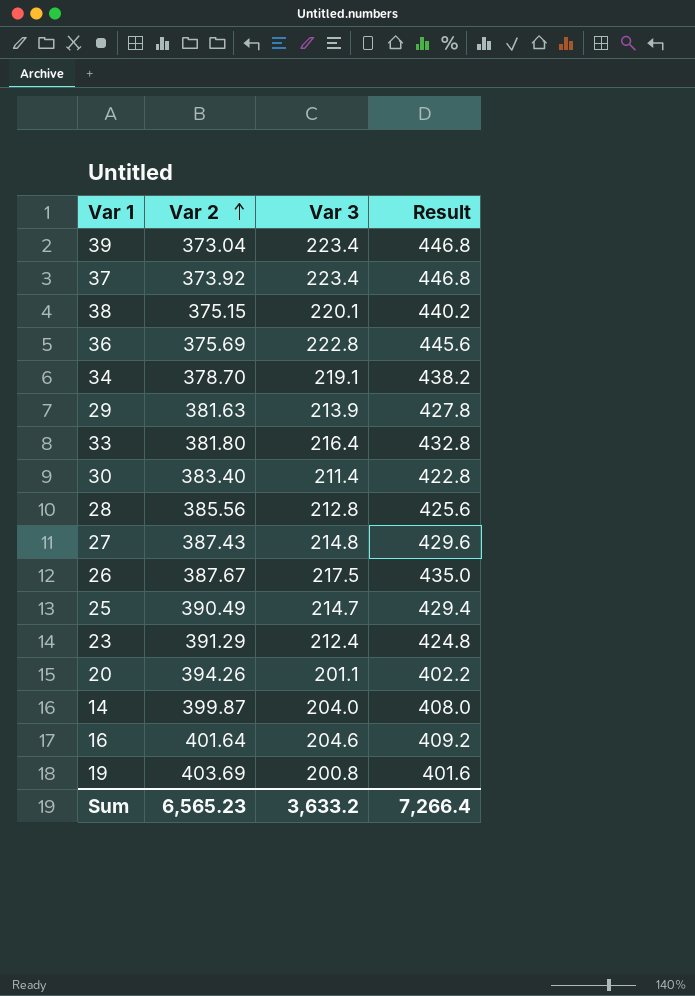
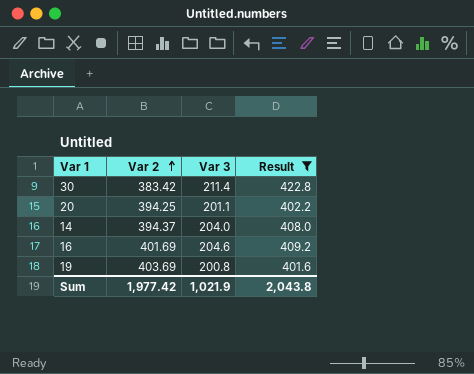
filter: none -> Result <= 422.8
30 | Var 2: 383.40 -> 383.42
20 | Var 2: 394.26 -> 394.25
14 | Var 2: 399.87 -> 394.37
16 | Var 2: 401.64 -> 401.69
Sum | Var 2: 6,565.23 -> 1,977.42
Sum | Var 3: 3,633.2 -> 1,021.9
Sum | Result: 7,266.4 -> 2,043.8

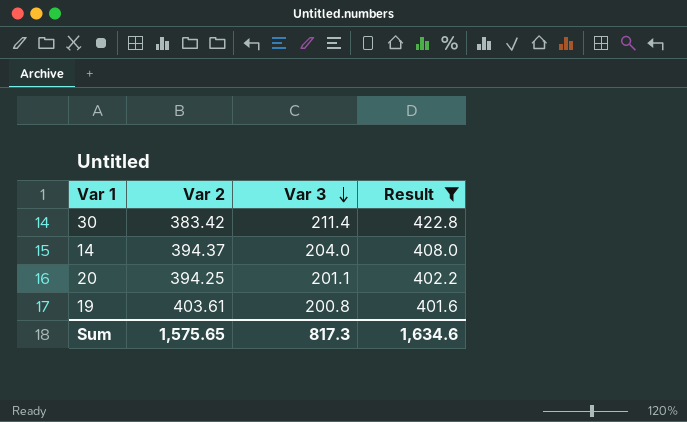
row order: Var 2 ascending -> Var 3 descending
row 16: 401.69 | 204.6 | 409.2 -> none
19 | Var 2: 403.69 -> 403.61
Sum | Var 2: 1,977.42 -> 1,575.65
Sum | Var 3: 1,021.9 -> 817.3
Sum | Result: 2,043.8 -> 1,634.6

